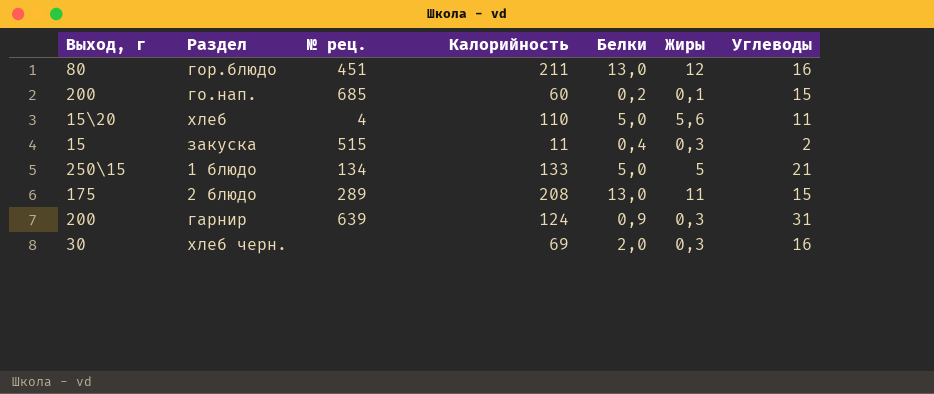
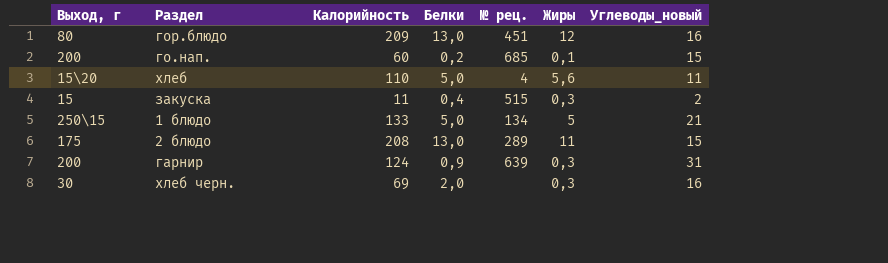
column № рец. | position: 3 -> 5
column name: Углеводы -> Углеводы_новый
гор.блюдо | Калорийность: 211 -> 209

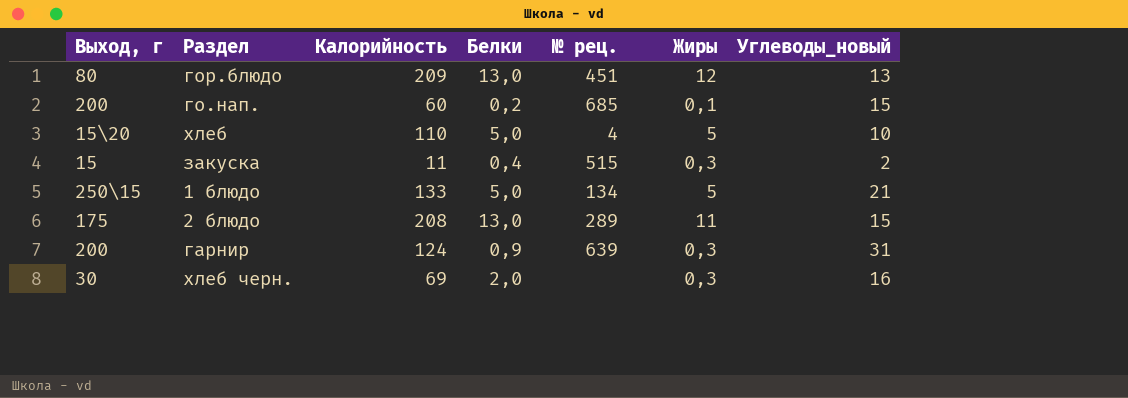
гор.блюдо | Углеводы_новый: 16 -> 13
хлеб | Жиры: 5,6 -> 5
хлеб | Углеводы_новый: 11 -> 10

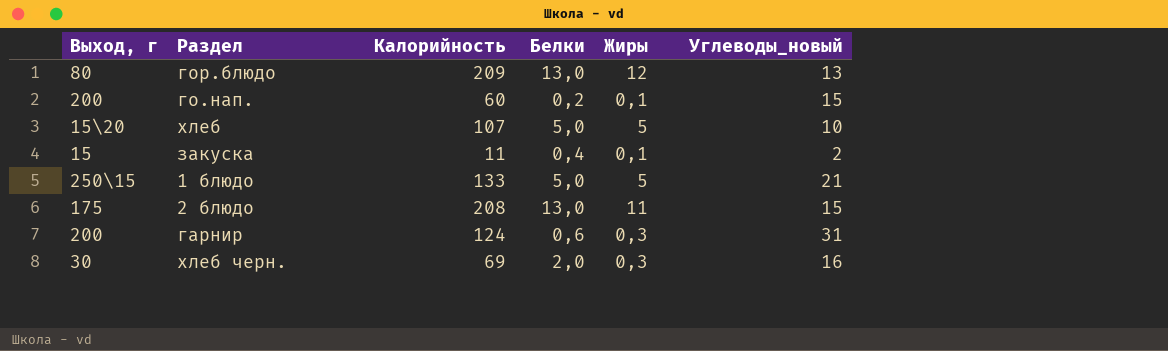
column № рец. | position: 5 -> none
хлеб | Калорийность: 110 -> 107
закуска | Жиры: 0,3 -> 0,1
гарнир | Белки: 0,9 -> 0,6

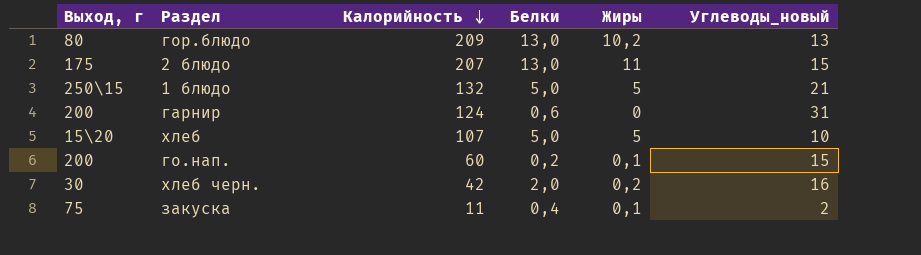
row order: none -> Калорийность descending
гор.блюдо | Жиры: 12 -> 10,2
2 блюдо | Калорийность: 208 -> 207
1 блюдо | Калорийность: 133 -> 132
гарнир | Жиры: 0,3 -> 0
хлеб черн. | Калорийность: 69 -> 42
хлеб черн. | Жиры: 0,3 -> 0,2
закуска | Выход, г: 15 -> 75

